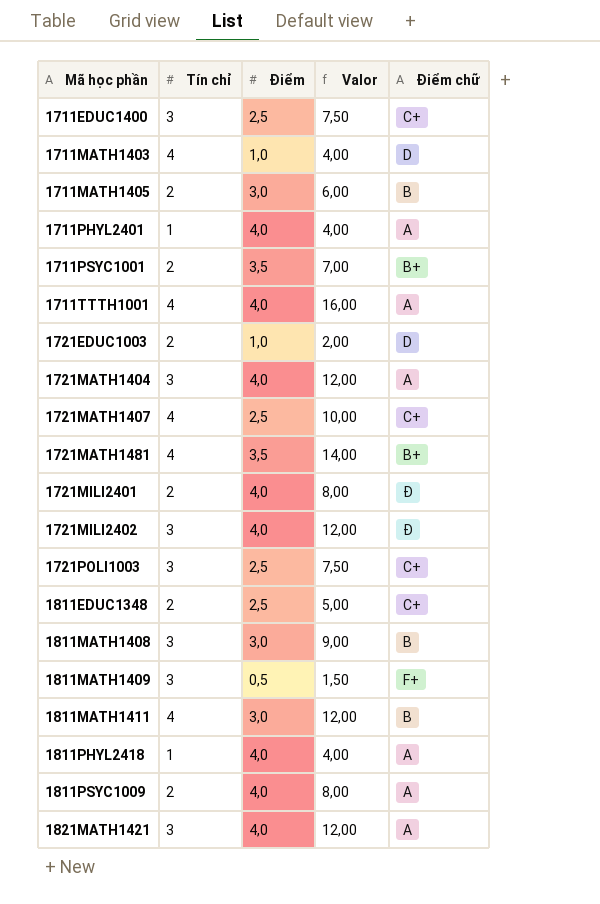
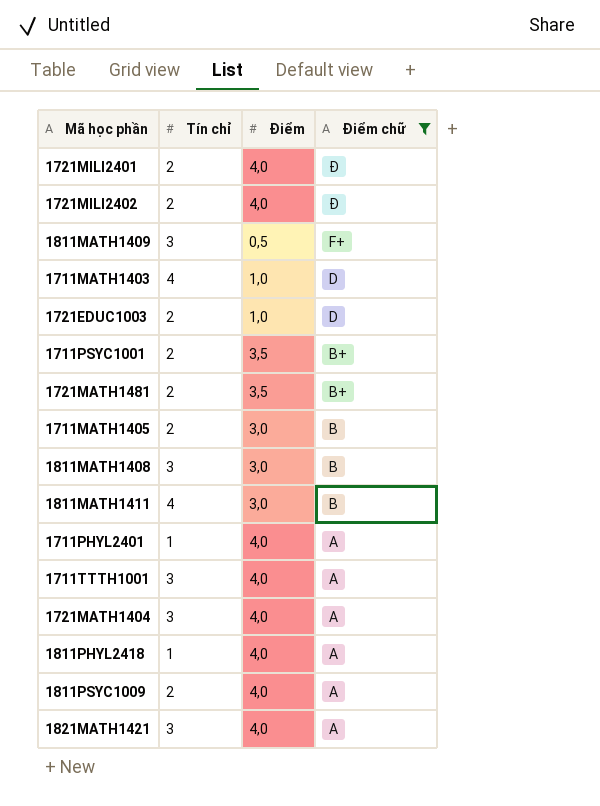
filter: none -> Điểm chữ != C+
row order: Mã học phần ascending -> Điểm chữ descending
column Valor | formula: [Tín chỉ] * [Điểm] -> none
1721MILI2402 | Tín chỉ: 3 -> 2
1721MATH1481 | Tín chỉ: 4 -> 2
1711TTTH1001 | Tín chỉ: 4 -> 3

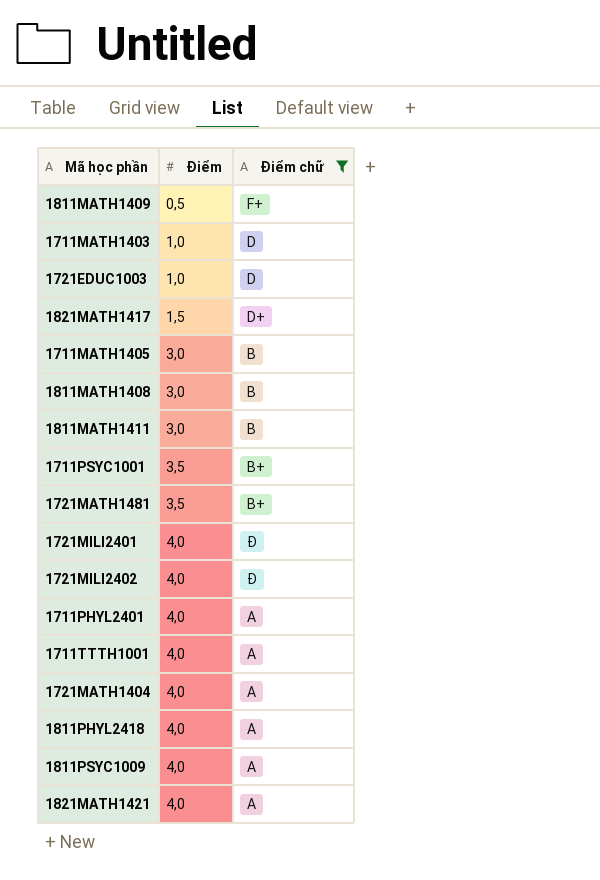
row order: Điểm chữ descending -> Điểm ascending
column Tín chỉ | position: 2 -> none
row 1821MATH1417: none -> 1,5 | D+

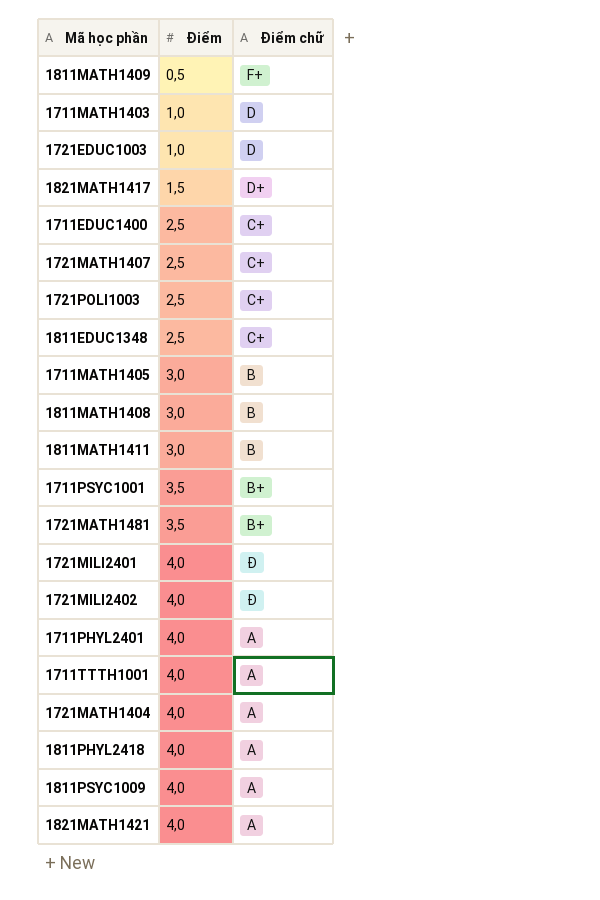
filter: Điểm chữ != C+ -> none

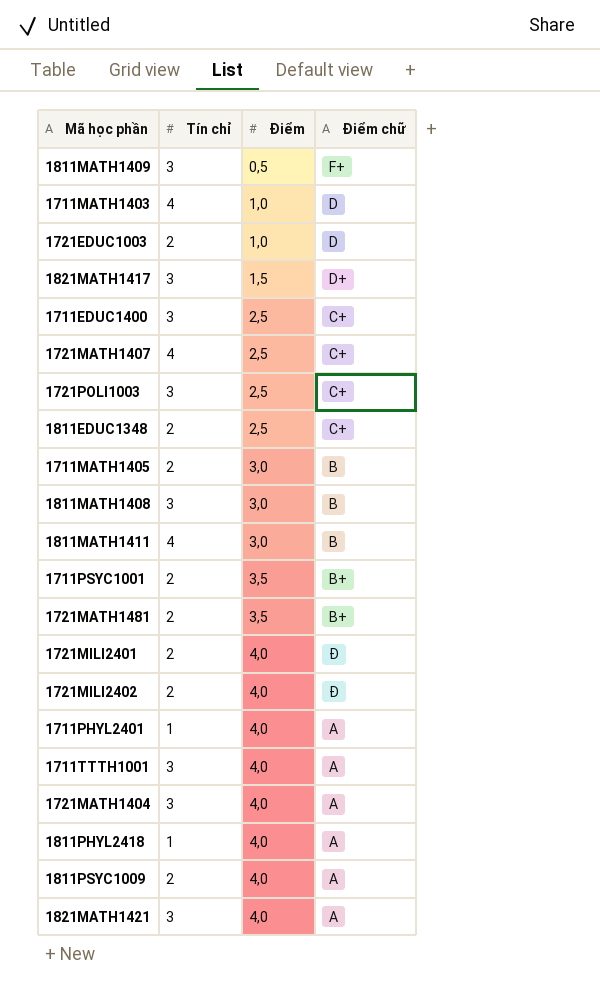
column Tín chỉ | position: none -> 2

